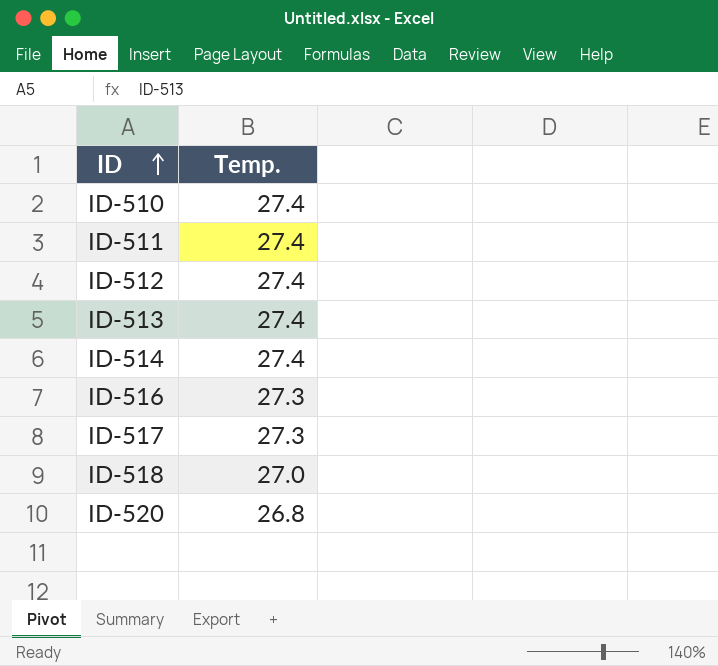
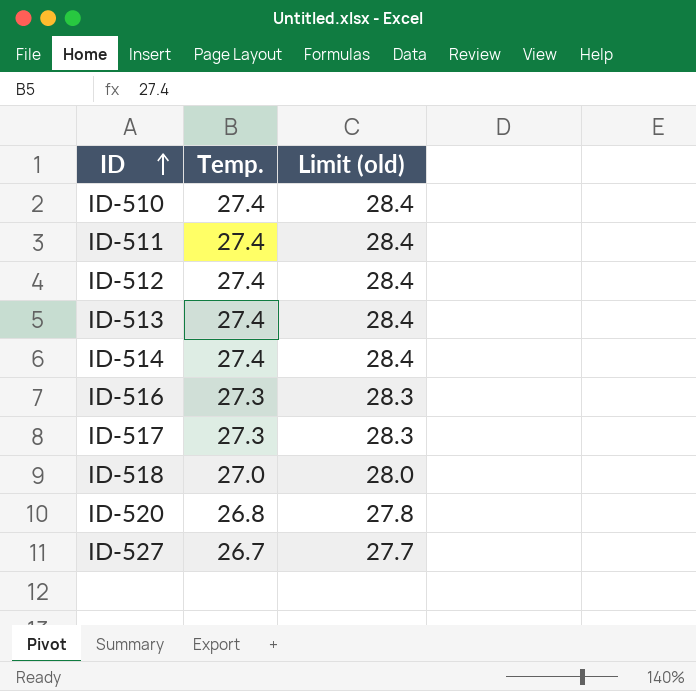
column Limit (old) | formula: none -> [Temp.] + 1
row ID-527: none -> 26.7 | 27.7

